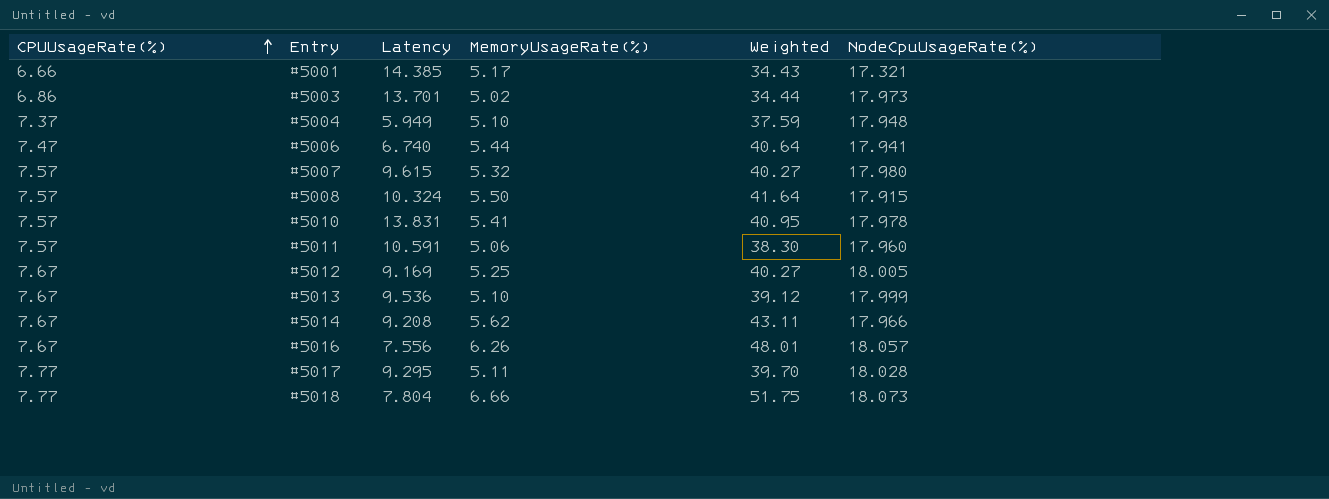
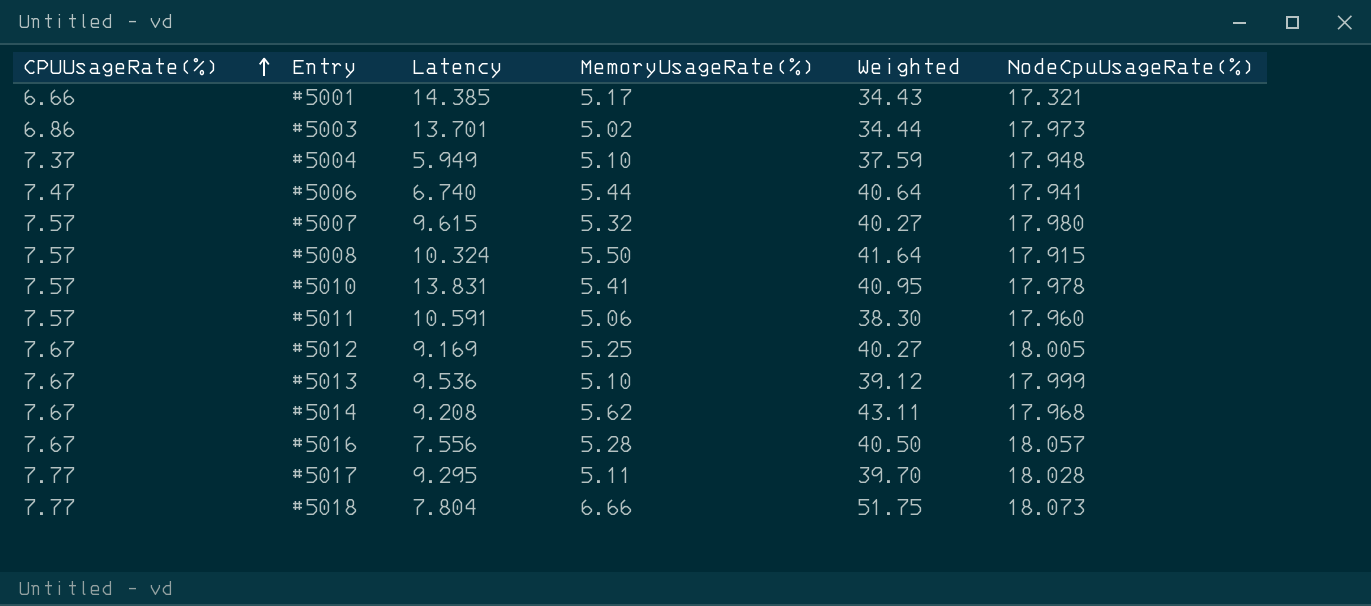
#5014 | NodeCpuUsageRate(%): 17.966 -> 17.968
#5016 | MemoryUsageRate(%): 6.26 -> 5.28
#5016 | Weighted: 48.01 -> 40.50

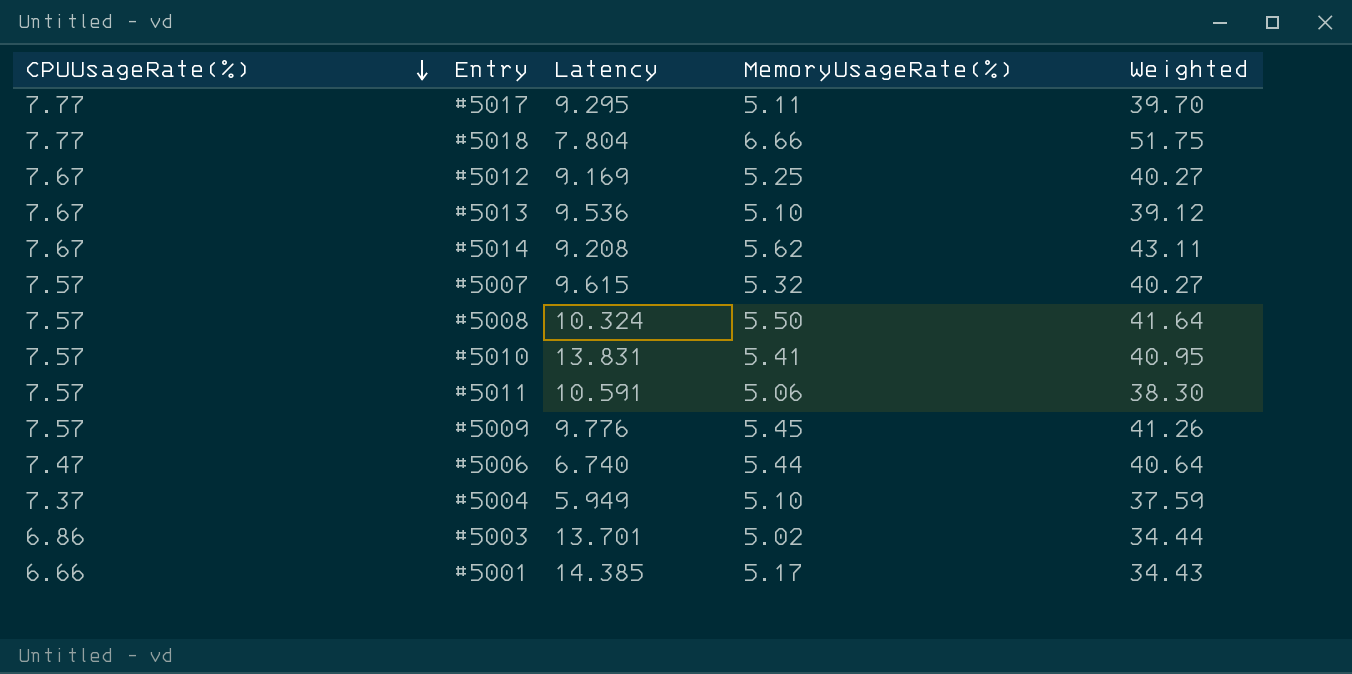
row order: CPUUsageRate(%) ascending -> CPUUsageRate(%) descending
column NodeCpuUsageRate(%) | position: 6 -> none
row #5016: 7.67 | 7.556 | 5.28 | 40.50 | 18.057 -> none
row #5009: none -> 7.57 | 9.776 | 5.45 | 41.26

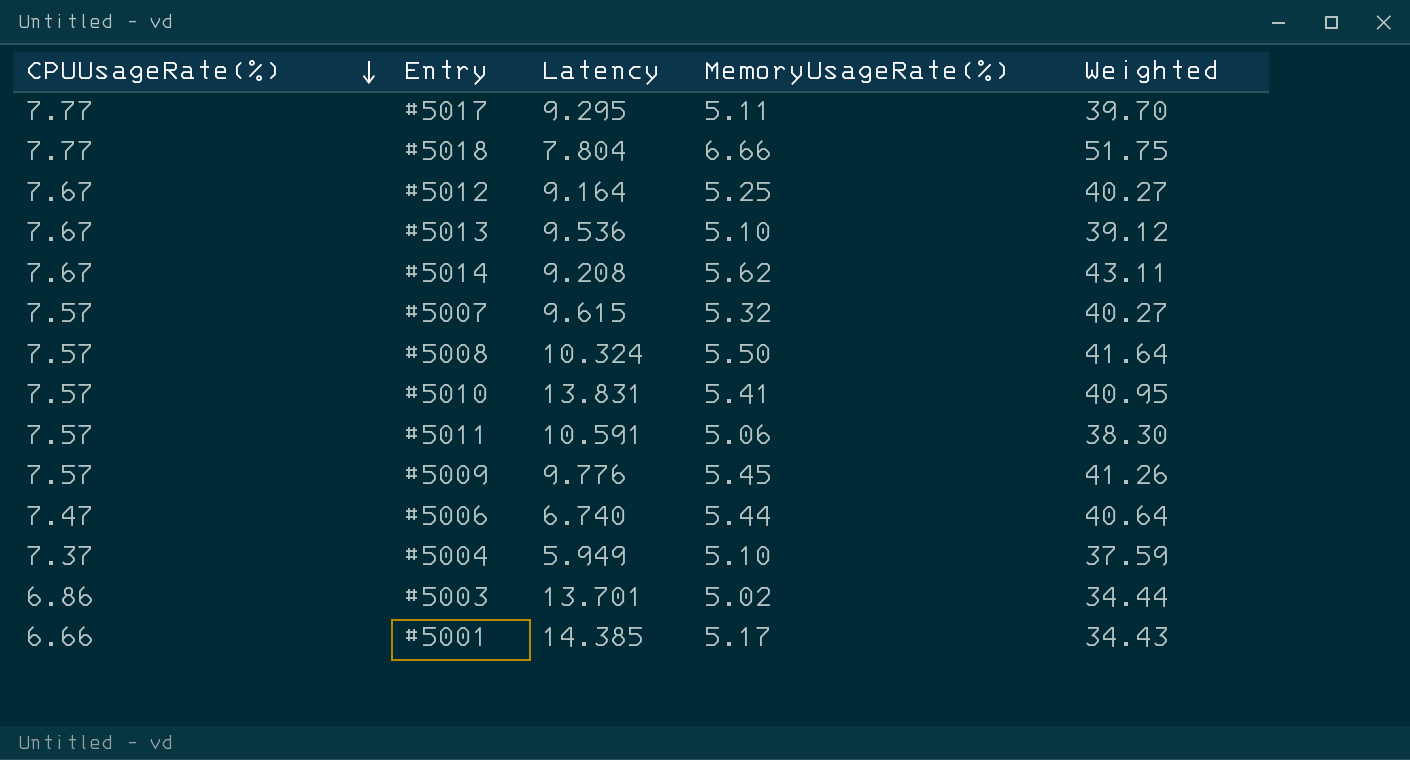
#5012 | Latency: 9.169 -> 9.164

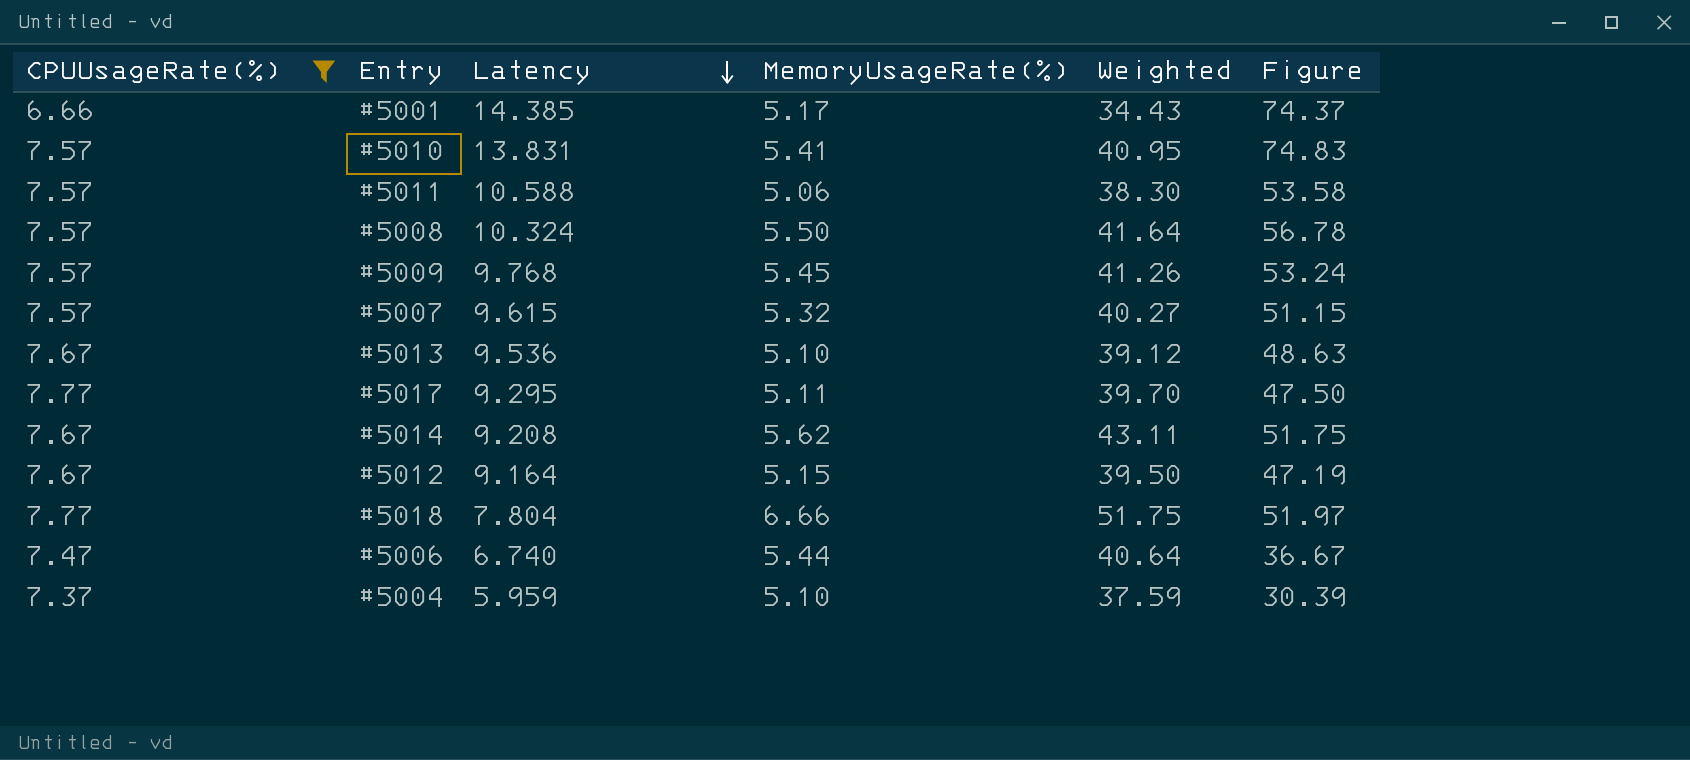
filter: none -> CPUUsageRate(%) != 6.86
row order: CPUUsageRate(%) descending -> Latency descending
column Figure | formula: none -> [Latency] * [MemoryUsageRate(%)]
#5011 | Latency: 10.591 -> 10.588
#5009 | Latency: 9.776 -> 9.768
#5012 | MemoryUsageRate(%): 5.25 -> 5.15
#5012 | Weighted: 40.27 -> 39.50
#5004 | Latency: 5.949 -> 5.959

